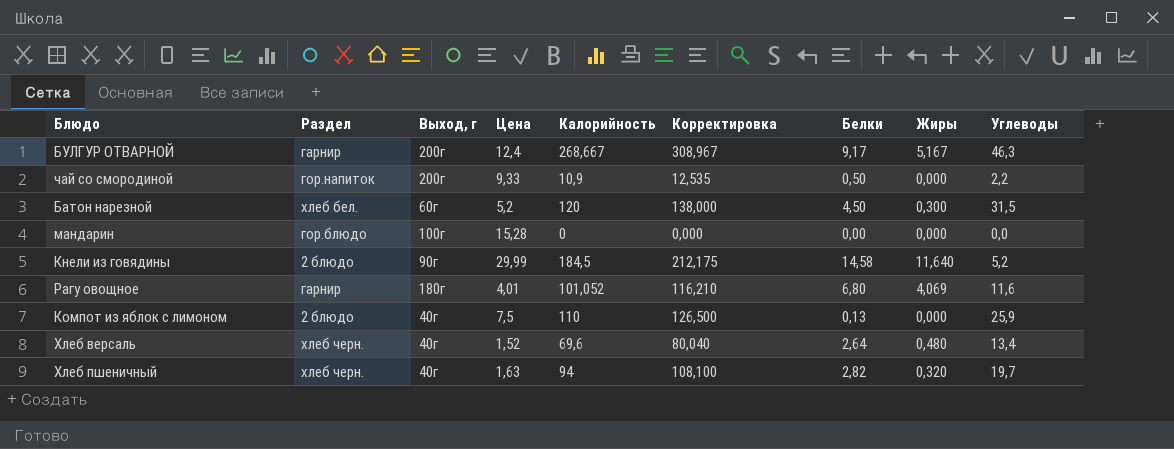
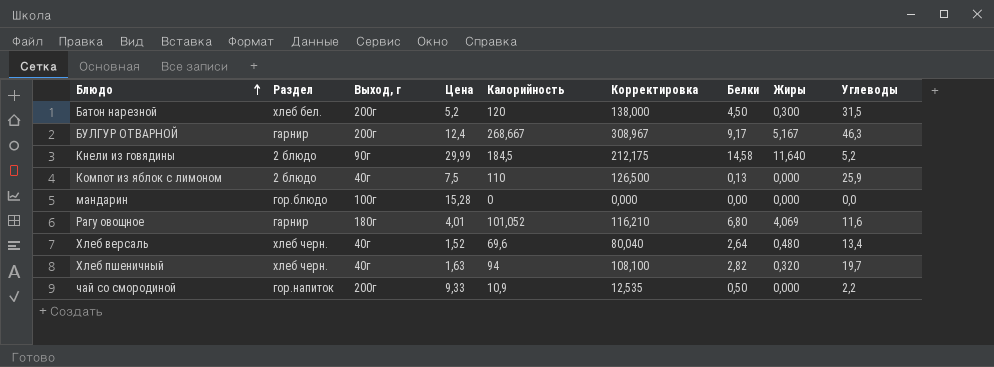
row order: none -> Блюдо ascending
Батон нарезной | Выход, г: 60г -> 200г

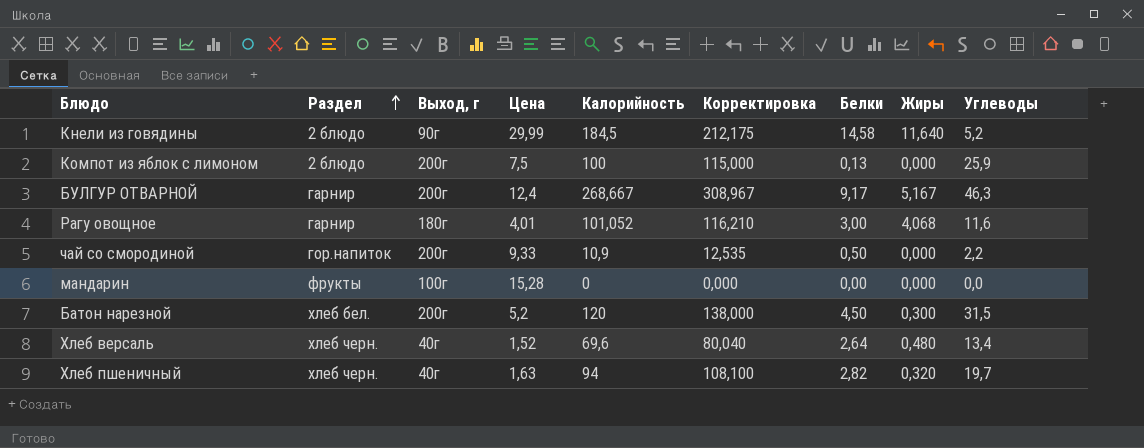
row order: Блюдо ascending -> Раздел ascending
Компот из яблок с лимоном | Выход, г: 40г -> 200г
Компот из яблок с лимоном | Калорийность: 110 -> 100
Компот из яблок с лимоном | Корректировка: 126,500 -> 115,000
Рагу овощное | Белки: 6,80 -> 3,00
Рагу овощное | Жиры: 4,069 -> 4,068
мандарин | Раздел: гор.блюдо -> фрукты

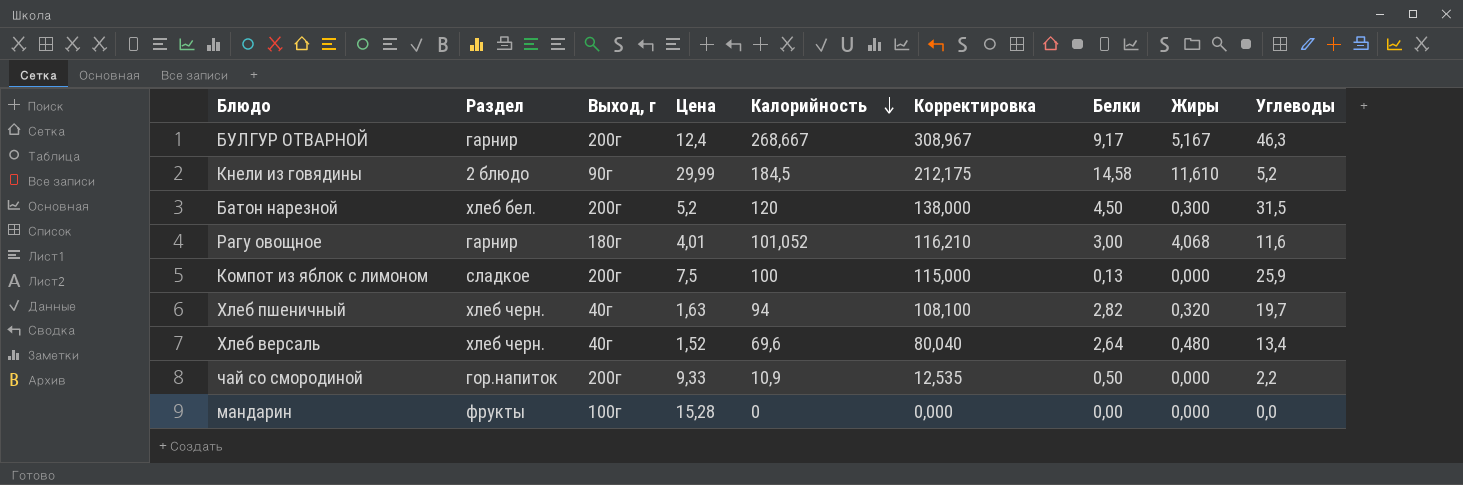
row order: Раздел ascending -> Калорийность descending
Кнели из говядины | Жиры: 11,640 -> 11,610
Компот из яблок с лимоном | Раздел: 2 блюдо -> сладкое

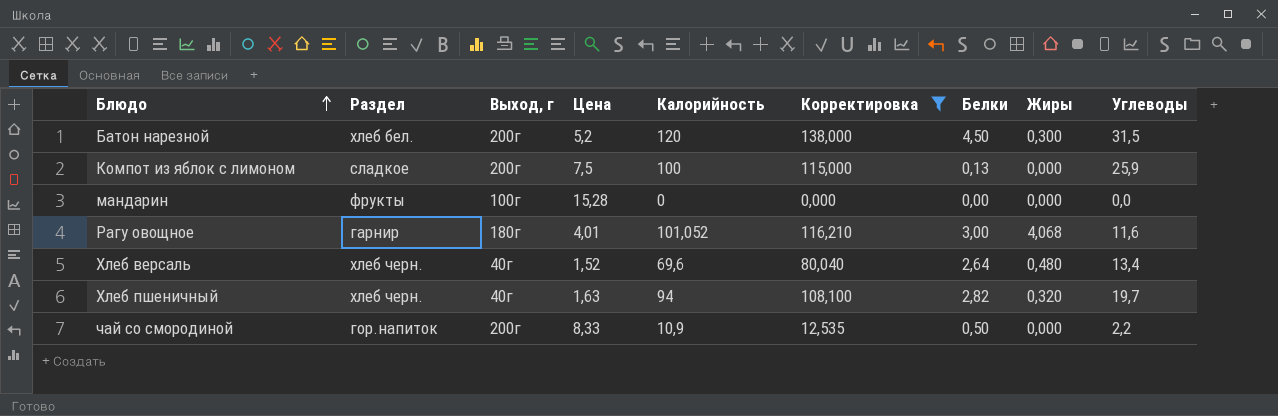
filter: none -> Корректировка <= 138,000
row order: Калорийность descending -> Блюдо ascending
чай со смородиной | Цена: 9,33 -> 8,33

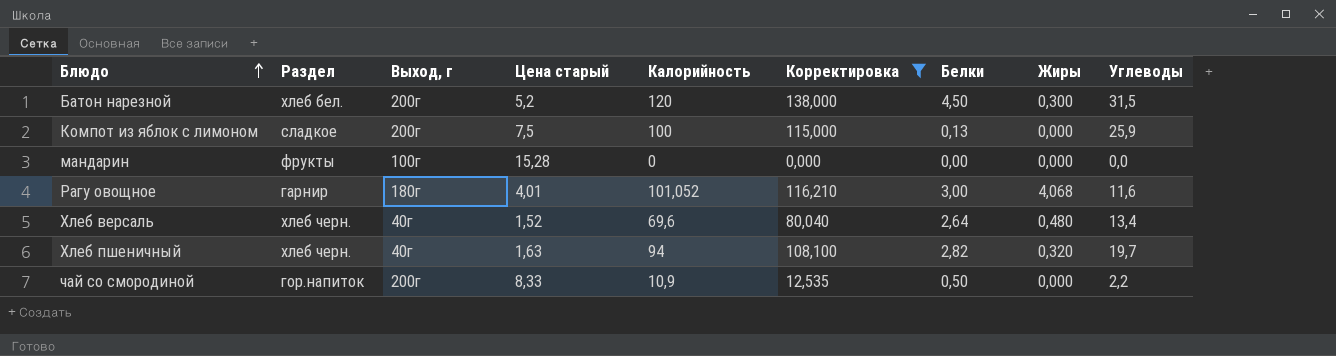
column name: Цена -> Цена старый

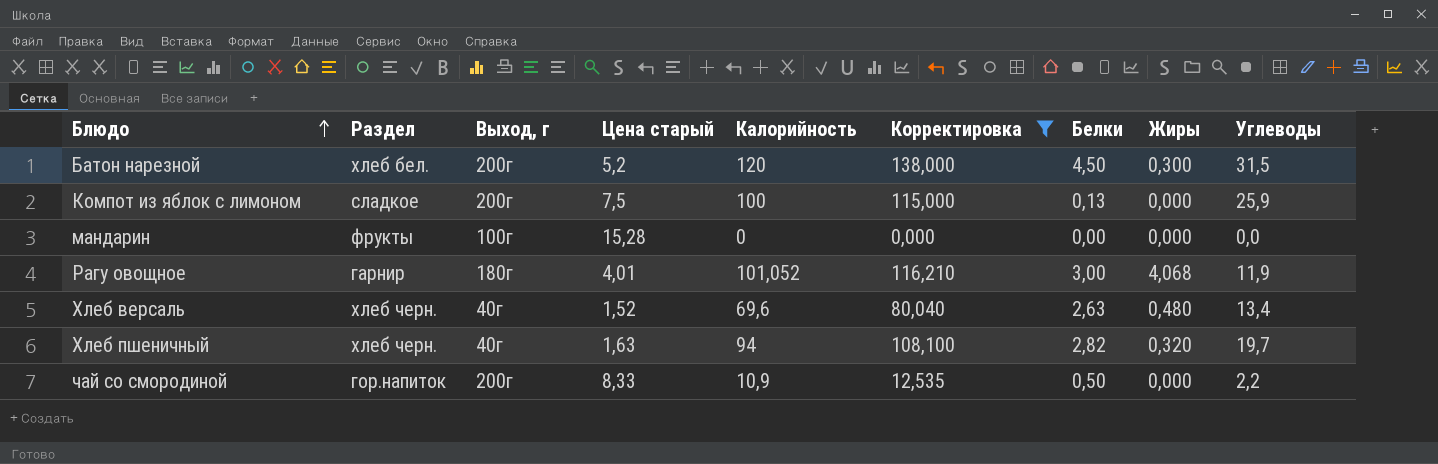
Рагу овощное | Углеводы: 11,6 -> 11,9
Хлеб версаль | Белки: 2,64 -> 2,63

